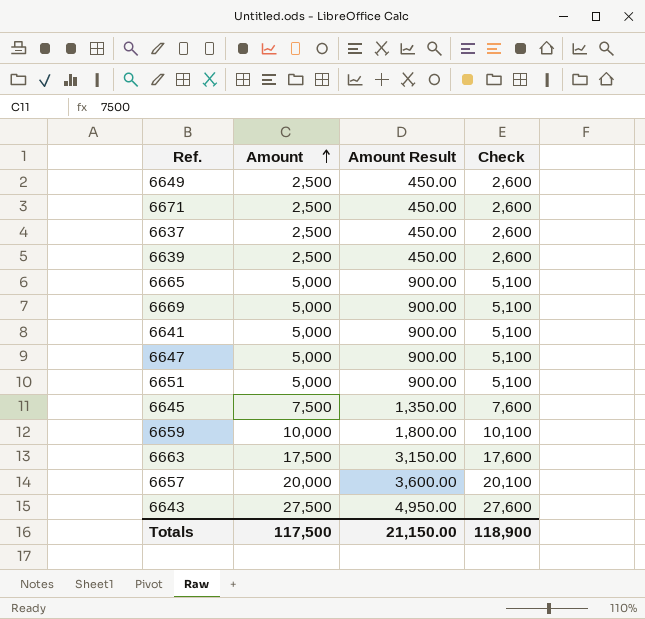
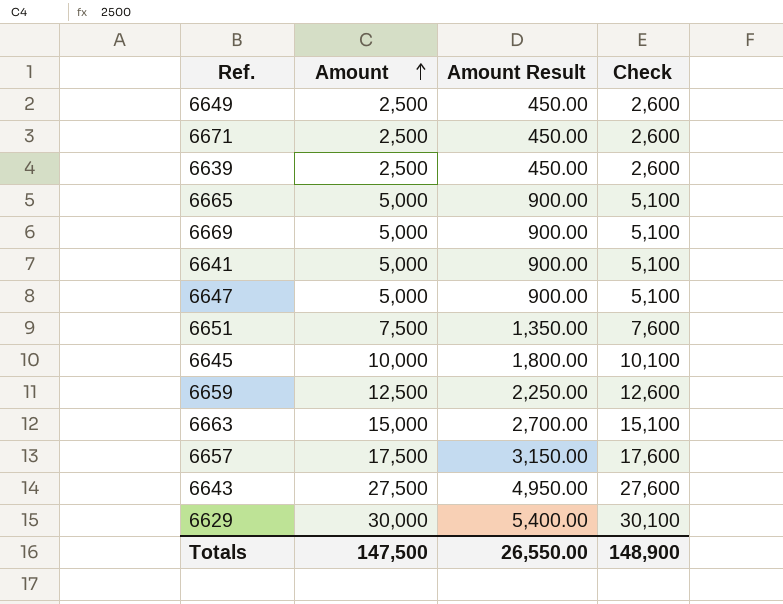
row 6637: 2,500 | 450.00 | 2,600 -> none
6651 | Amount: 5,000 -> 7,500
6651 | Amount Result: 900.00 -> 1,350.00
6651 | Check: 5,100 -> 7,600
6645 | Amount: 7,500 -> 10,000
6645 | Amount Result: 1,350.00 -> 1,800.00
6645 | Check: 7,600 -> 10,100
6659 | Amount: 10,000 -> 12,500
6659 | Amount Result: 1,800.00 -> 2,250.00
6659 | Check: 10,100 -> 12,600
6663 | Amount: 17,500 -> 15,000
6663 | Amount Result: 3,150.00 -> 2,700.00
6663 | Check: 17,600 -> 15,100
6657 | Amount: 20,000 -> 17,500
6657 | Amount Result: 3,600.00 -> 3,150.00
6657 | Check: 20,100 -> 17,600
row 6629: none -> 30,000 | 5,400.00 | 30,100
Totals | Amount: 117,500 -> 147,500
Totals | Amount Result: 21,150.00 -> 26,550.00
Totals | Check: 118,900 -> 148,900

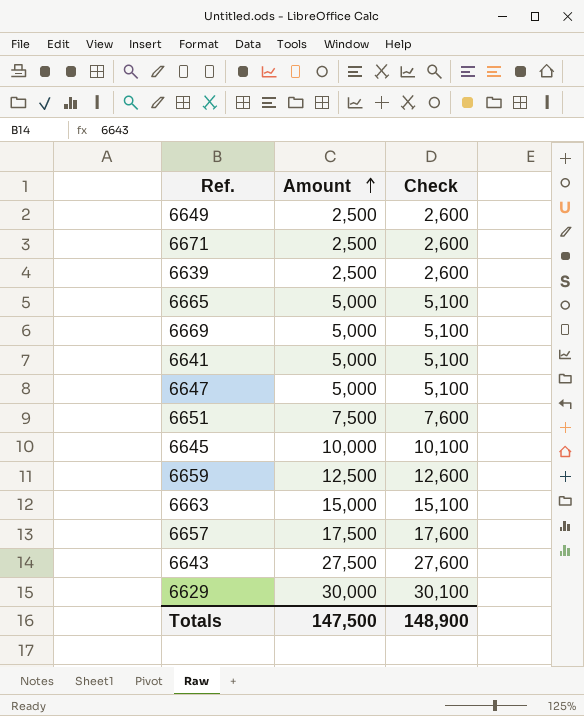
column Amount Result | formula: [Amount] * 0.18 -> none

